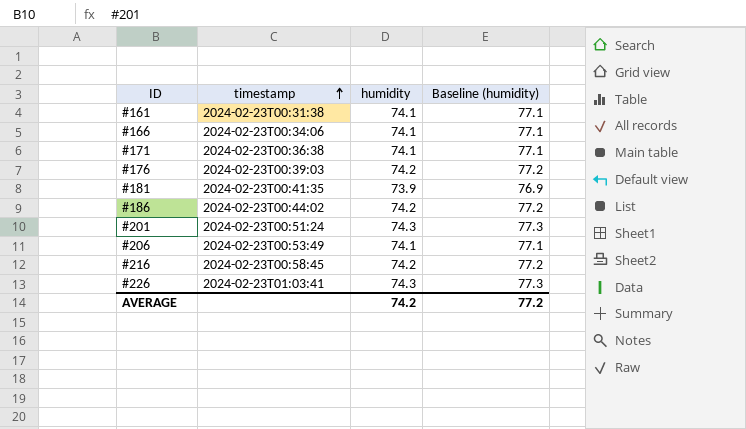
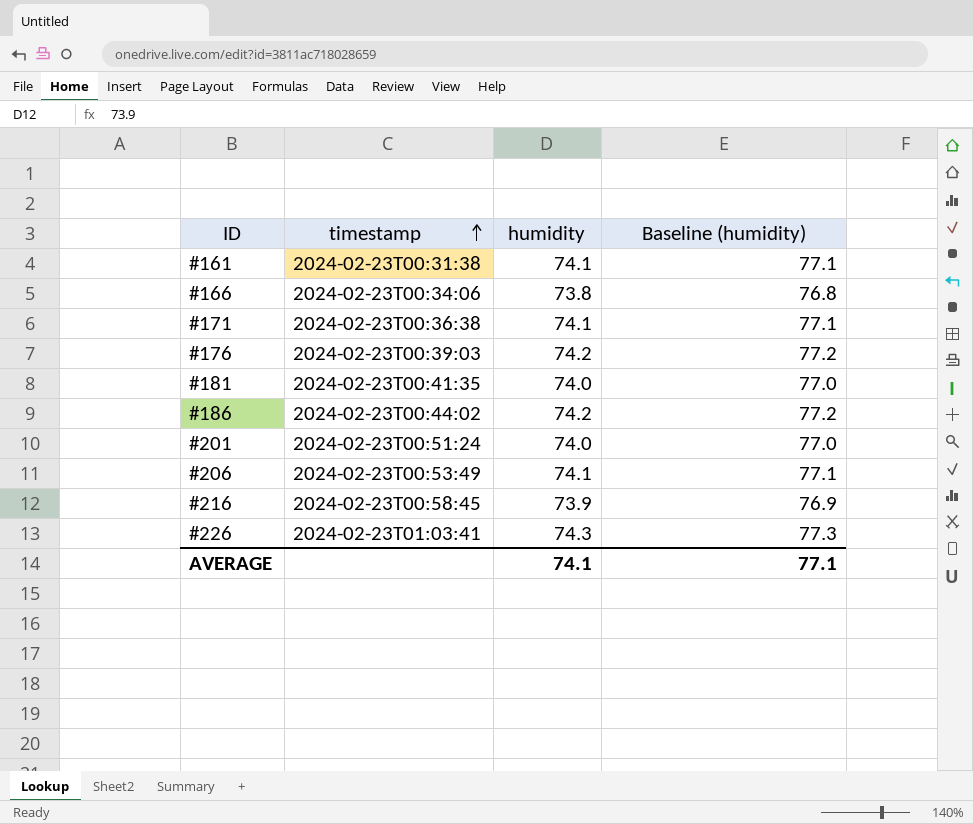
#166 | humidity: 74.1 -> 73.8
#166 | Baseline (humidity): 77.1 -> 76.8
#181 | humidity: 73.9 -> 74.0
#181 | Baseline (humidity): 76.9 -> 77.0
#201 | humidity: 74.3 -> 74.0
#201 | Baseline (humidity): 77.3 -> 77.0
#216 | humidity: 74.2 -> 73.9
#216 | Baseline (humidity): 77.2 -> 76.9
AVERAGE | humidity: 74.2 -> 74.1
AVERAGE | Baseline (humidity): 77.2 -> 77.1

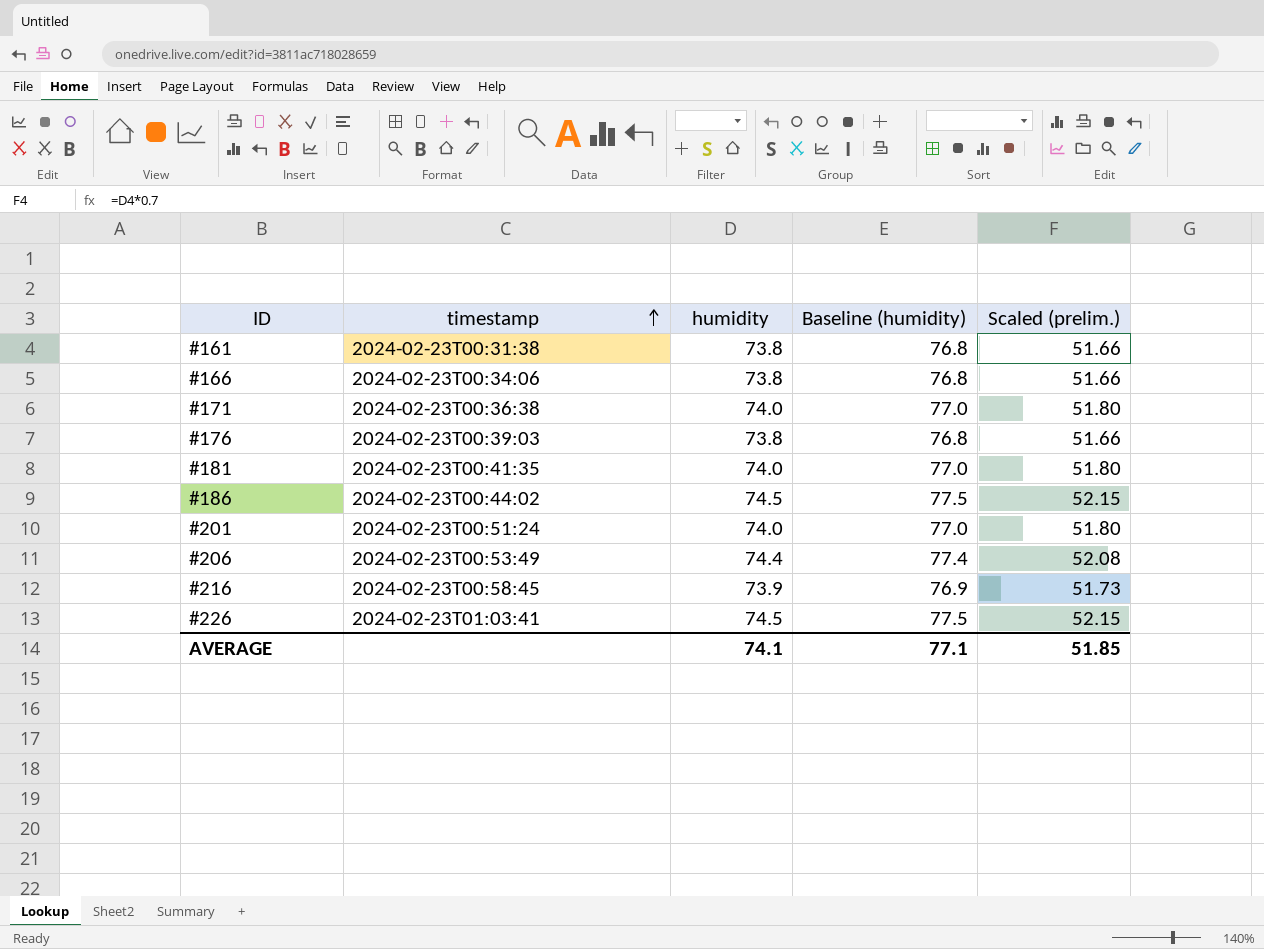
column Scaled (prelim.) | formula: none -> [humidity] * 0.7
#161 | humidity: 74.1 -> 73.8
#161 | Baseline (humidity): 77.1 -> 76.8
#171 | humidity: 74.1 -> 74.0
#171 | Baseline (humidity): 77.1 -> 77.0
#176 | humidity: 74.2 -> 73.8
#176 | Baseline (humidity): 77.2 -> 76.8
#186 | humidity: 74.2 -> 74.5
#186 | Baseline (humidity): 77.2 -> 77.5
#206 | humidity: 74.1 -> 74.4
#206 | Baseline (humidity): 77.1 -> 77.4
#226 | humidity: 74.3 -> 74.5
#226 | Baseline (humidity): 77.3 -> 77.5

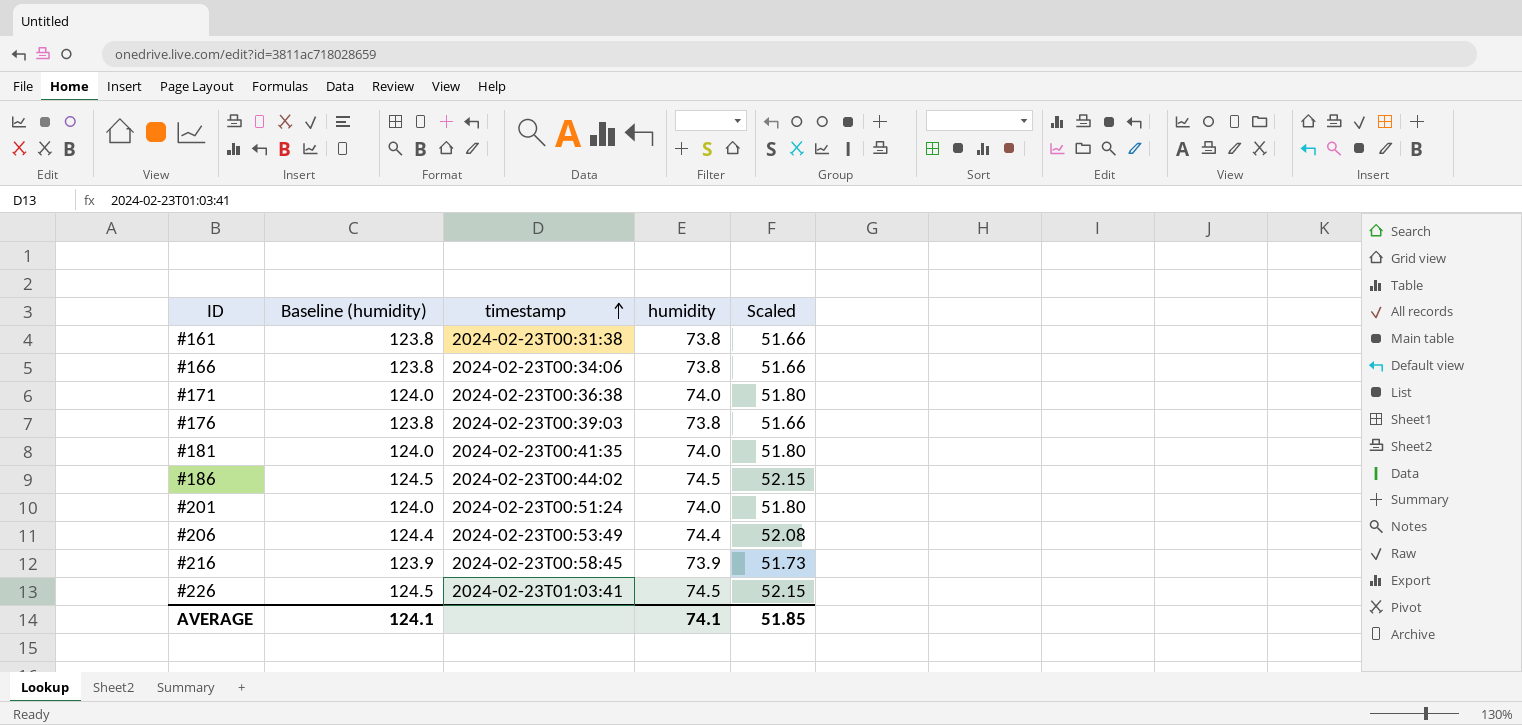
column Baseline (humidity) | formula: [humidity] + 3 -> [humidity] + 50
column Baseline (humidity) | position: 4 -> 2
column name: Scaled (prelim.) -> Scaled
AVERAGE | Baseline (humidity): 77.1 -> 124.1

